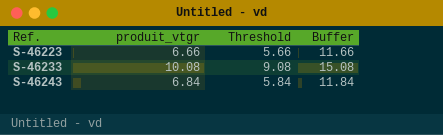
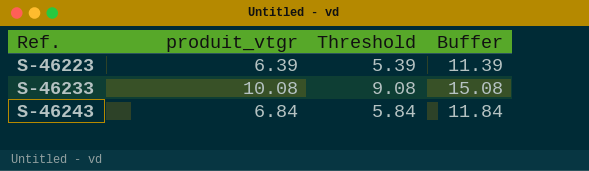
S-46223 | produit_vtgr: 6.66 -> 6.39
S-46223 | Threshold: 5.66 -> 5.39
S-46223 | Buffer: 11.66 -> 11.39

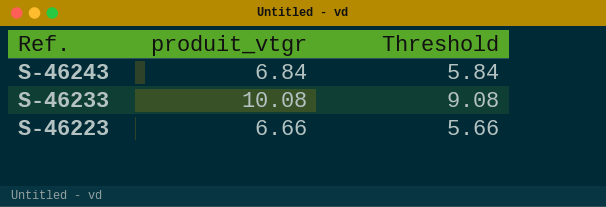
row order: Ref. ascending -> Ref. descending
column Buffer | formula: [produit_vtgr] + 5 -> none
S-46223 | produit_vtgr: 6.39 -> 6.66
S-46223 | Threshold: 5.39 -> 5.66

